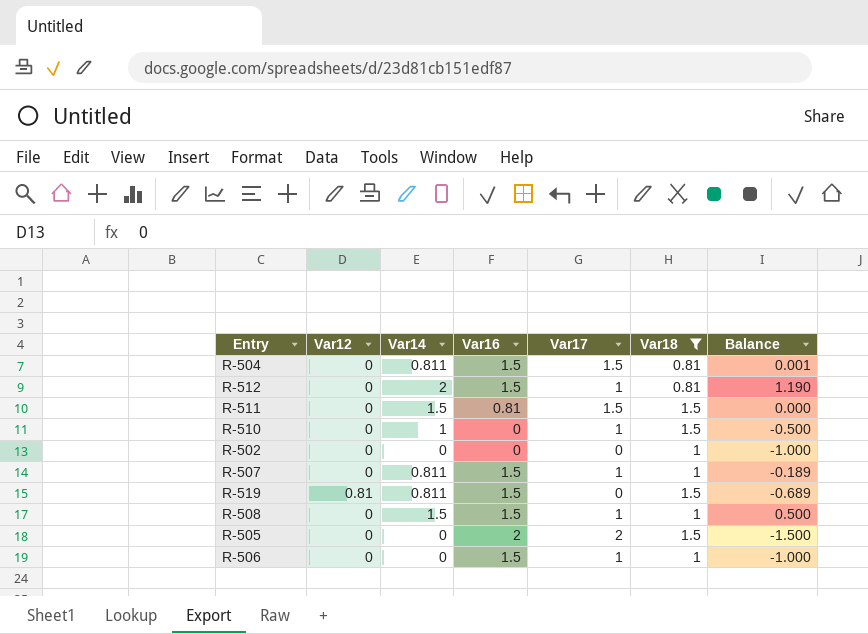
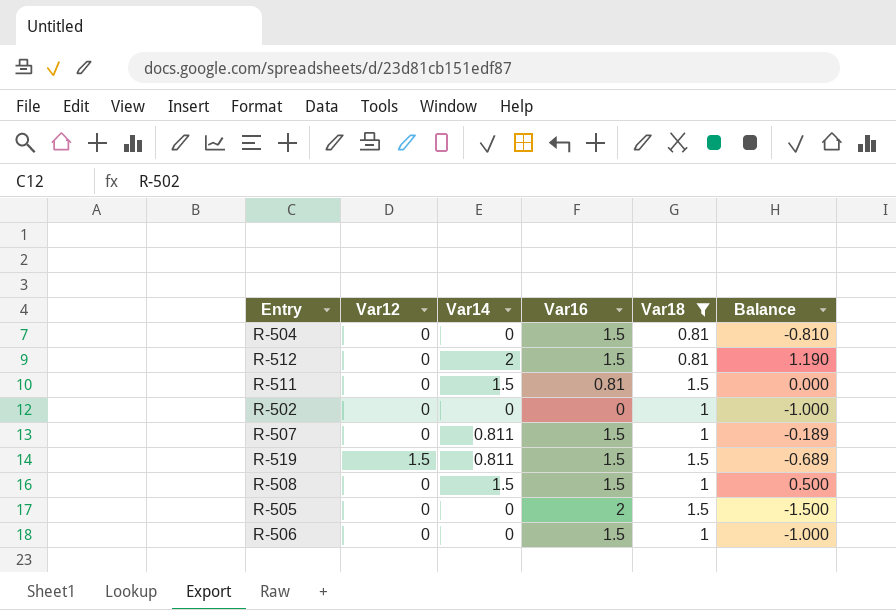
column Var17 | position: 5 -> none
row R-510: 0 | 1 | 0 | 1 | 1.5 | -0.500 -> none
R-504 | Var14: 0.811 -> 0
R-504 | Balance: 0.001 -> -0.810
R-519 | Var12: 0.81 -> 1.5

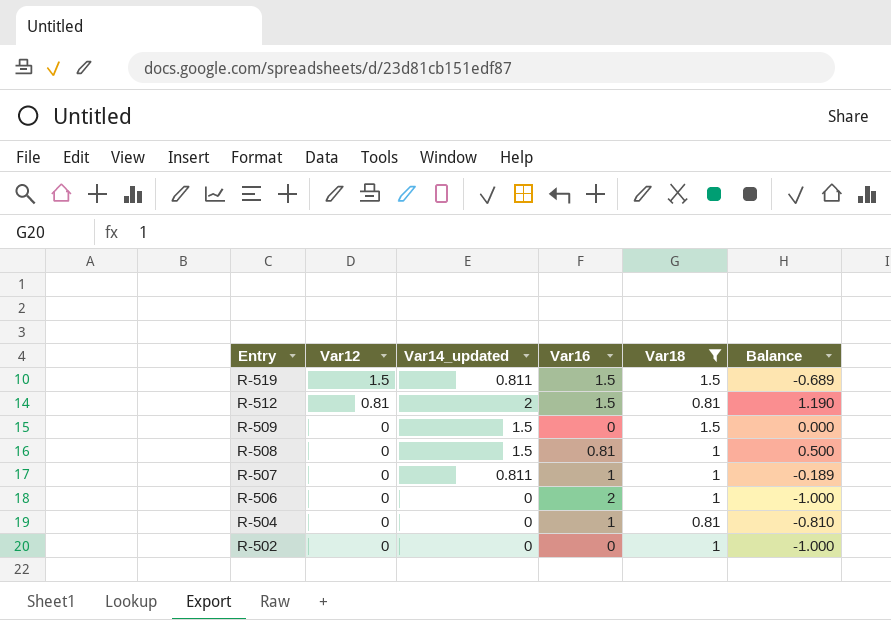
row order: none -> Entry descending
column name: Var14 -> Var14_updated
row R-511: 0 | 1.5 | 0.81 | 1.5 | 0.000 -> none
row R-505: 0 | 0 | 2 | 1.5 | -1.500 -> none
R-512 | Var12: 0 -> 0.81
row R-509: none -> 0 | 1.5 | 0 | 1.5 | 0.000
R-508 | Var16: 1.5 -> 0.81
R-507 | Var16: 1.5 -> 1
R-506 | Var16: 1.5 -> 2
R-504 | Var16: 1.5 -> 1

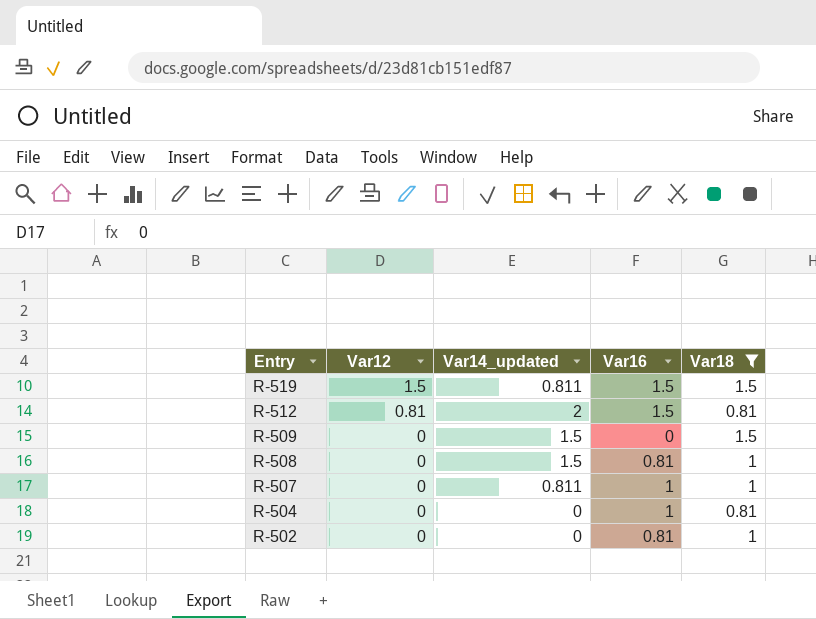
column Balance | formula: [Var14_updated] - [Var18] -> none
row R-506: 0 | 0 | 2 | 1 | -1.000 -> none
R-502 | Var16: 0 -> 0.81

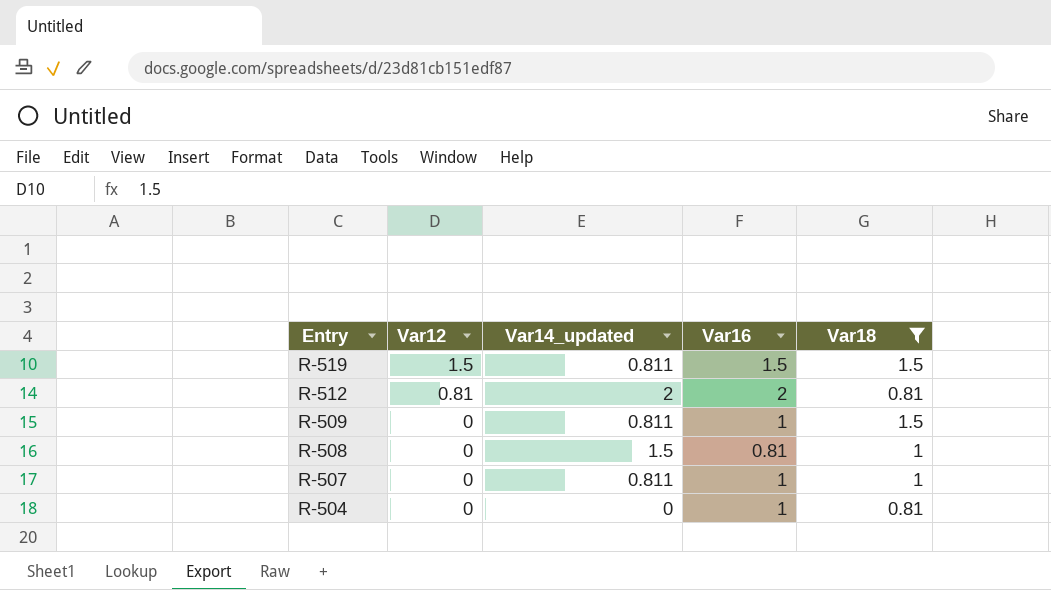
row R-502: 0 | 0 | 0.81 | 1 -> none
R-512 | Var16: 1.5 -> 2
R-509 | Var14_updated: 1.5 -> 0.811
R-509 | Var16: 0 -> 1

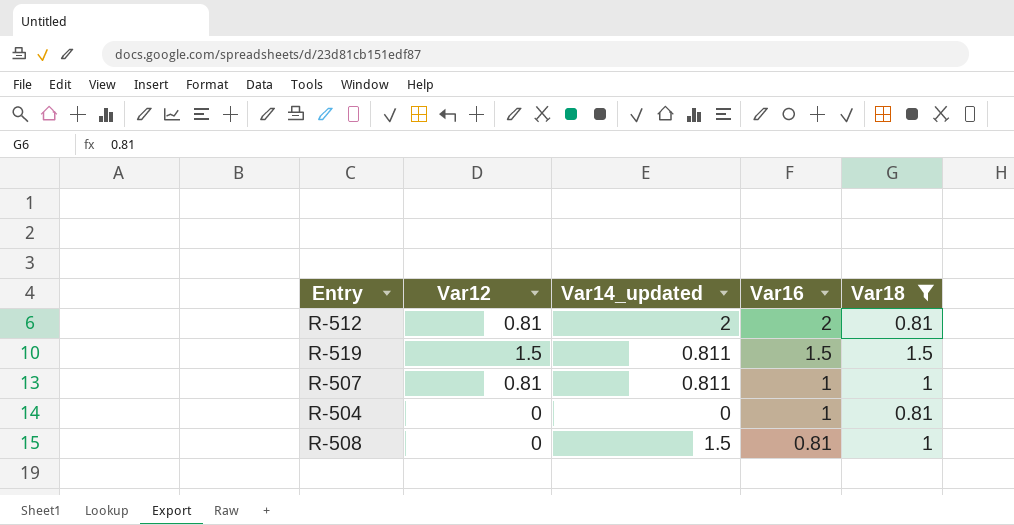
row order: Entry descending -> Var16 descending
row R-509: 0 | 0.811 | 1 | 1.5 -> none
R-507 | Var12: 0 -> 0.81

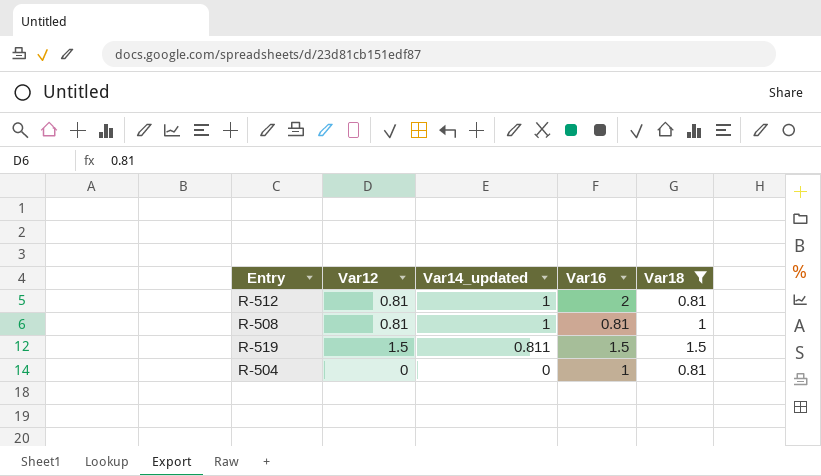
row order: Var16 descending -> Var14_updated descending
row R-507: 0.81 | 0.811 | 1 | 1 -> none
R-512 | Var14_updated: 2 -> 1
R-508 | Var12: 0 -> 0.81
R-508 | Var14_updated: 1.5 -> 1

